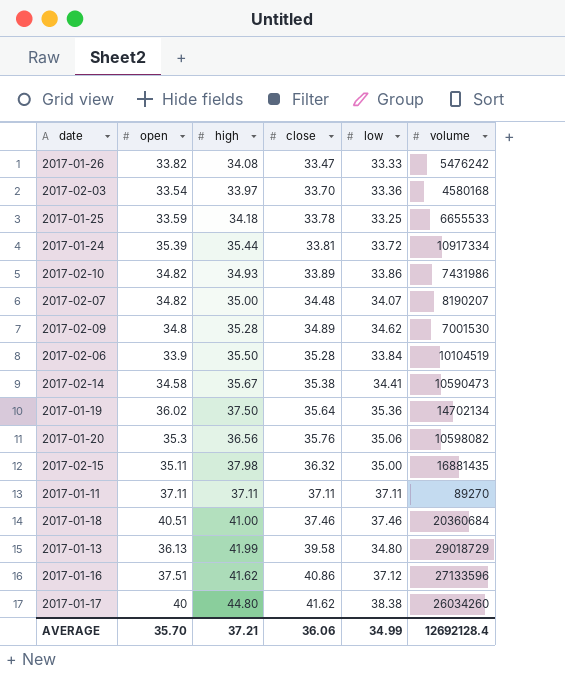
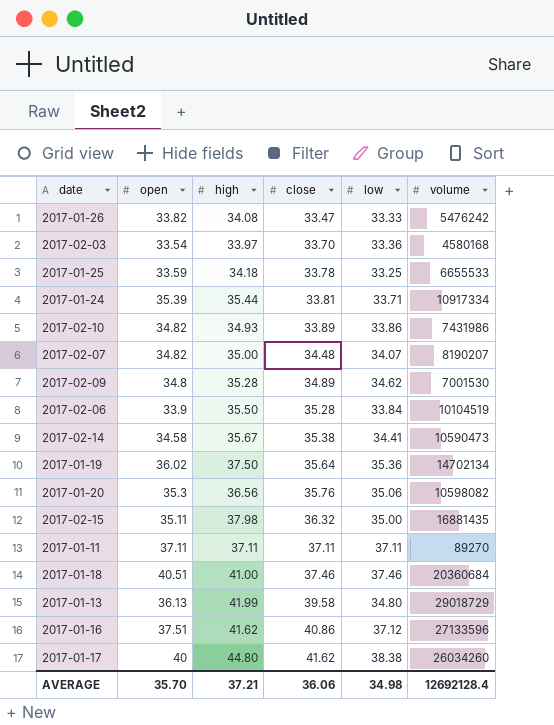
2017-01-24 | low: 33.72 -> 33.71
AVERAGE | low: 34.99 -> 34.98

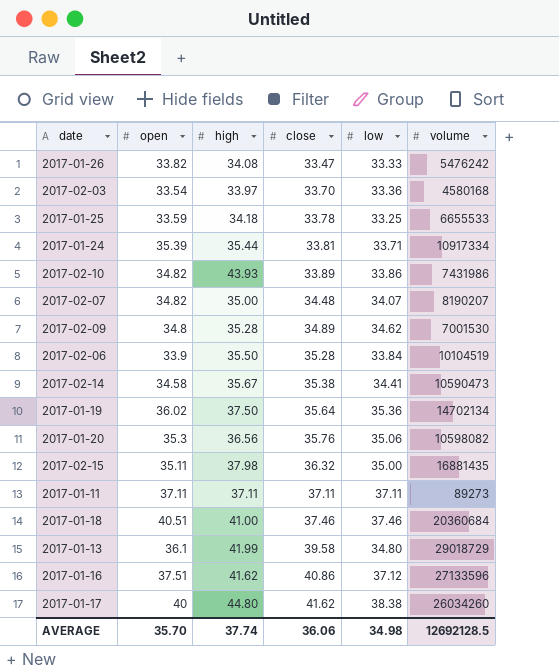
2017-02-10 | high: 34.93 -> 43.93
2017-01-11 | volume: 89270 -> 89273
2017-01-13 | open: 36.13 -> 36.1
AVERAGE | high: 37.21 -> 37.74
AVERAGE | volume: 12692128.4 -> 12692128.5

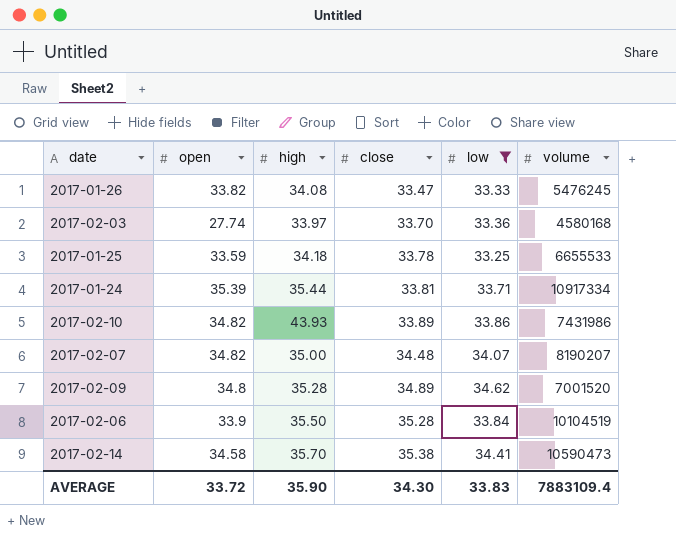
filter: none -> low <= 34.62
2017-01-26 | volume: 5476242 -> 5476245
2017-02-03 | open: 33.54 -> 27.74
2017-02-09 | volume: 7001530 -> 7001520
2017-02-14 | high: 35.67 -> 35.70
AVERAGE | open: 35.70 -> 33.72
AVERAGE | high: 37.74 -> 35.90
AVERAGE | close: 36.06 -> 34.30
AVERAGE | low: 34.98 -> 33.83
AVERAGE | volume: 12692128.5 -> 7883109.4

